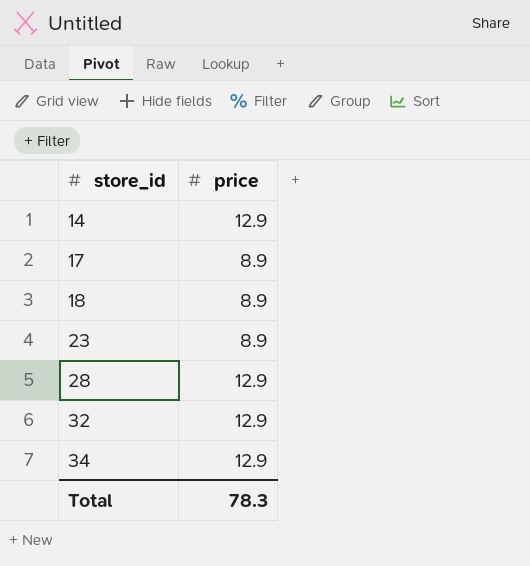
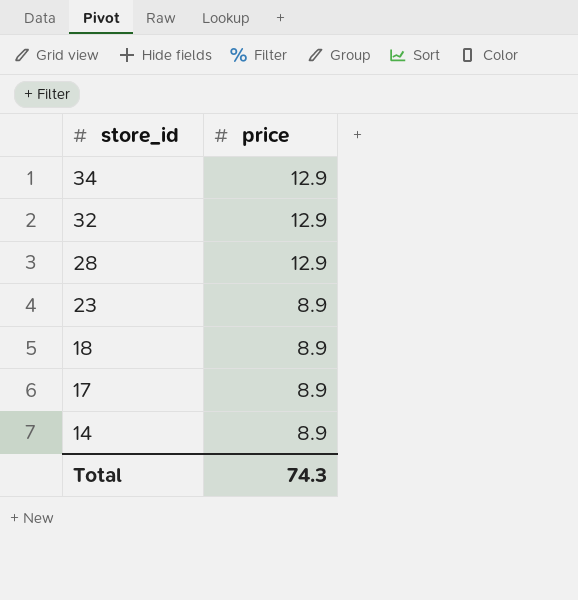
row order: store_id ascending -> store_id descending
14 | price: 12.9 -> 8.9
Total | price: 78.3 -> 74.3

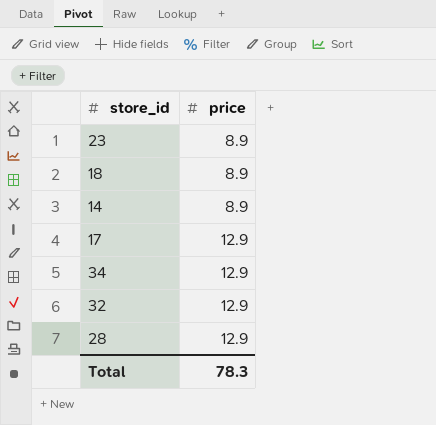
row order: store_id descending -> price ascending
17 | price: 8.9 -> 12.9
Total | price: 74.3 -> 78.3

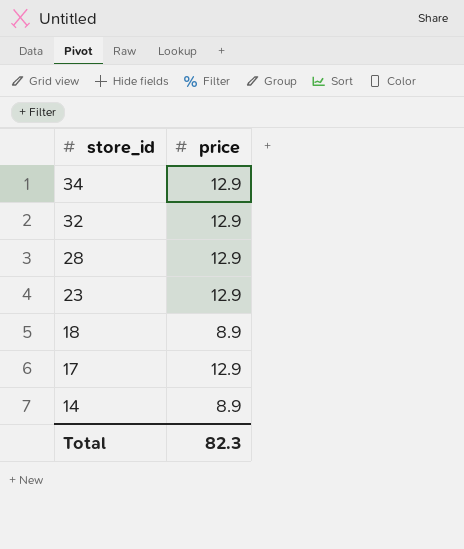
row order: price ascending -> store_id descending
23 | price: 8.9 -> 12.9
Total | price: 78.3 -> 82.3

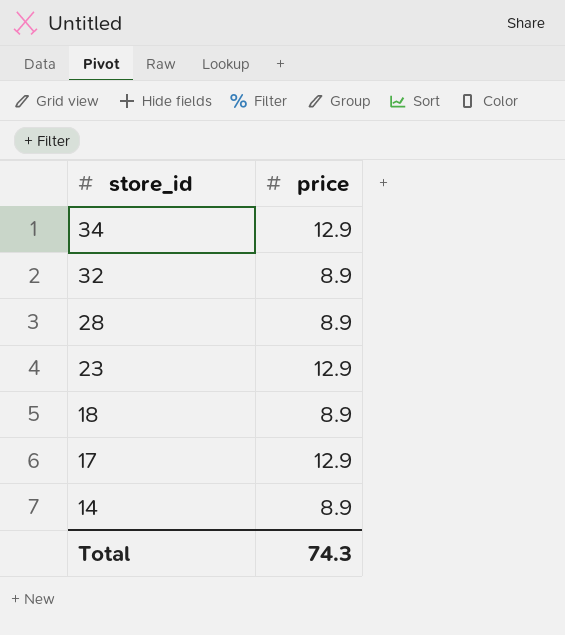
32 | price: 12.9 -> 8.9
28 | price: 12.9 -> 8.9
Total | price: 82.3 -> 74.3

